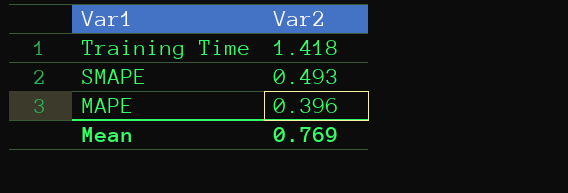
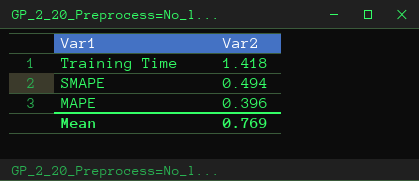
SMAPE | Var2: 0.493 -> 0.494

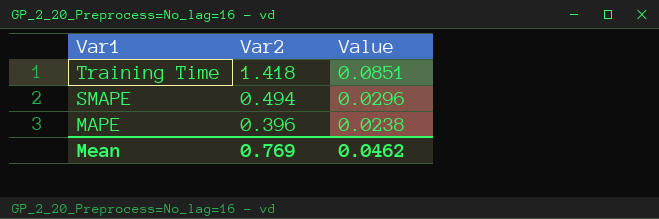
column Value | formula: none -> [Var2] * 0.06

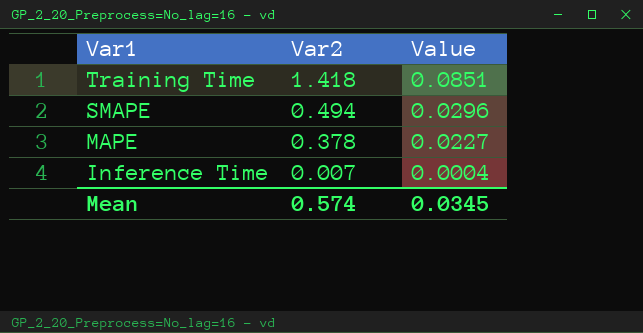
MAPE | Var2: 0.396 -> 0.378
MAPE | Value: 0.0238 -> 0.0227
row Inference Time: none -> 0.007 | 0.0004
Mean | Var2: 0.769 -> 0.574
Mean | Value: 0.0462 -> 0.0345

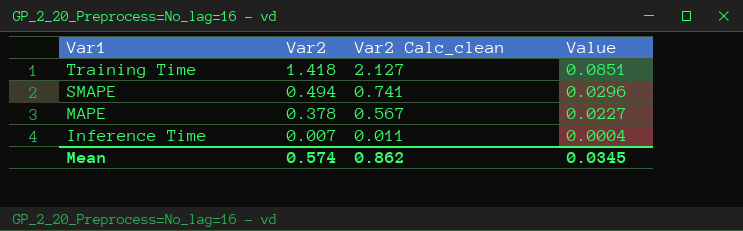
column Var2 Calc_clean | formula: none -> [Var2] * 1.5

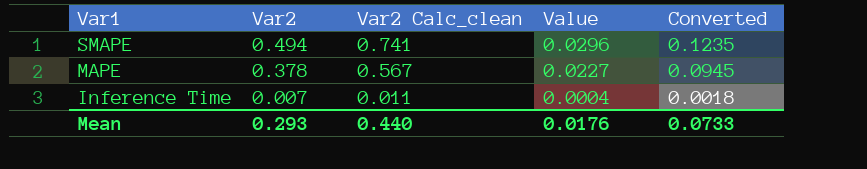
column Converted | formula: none -> [Var2] * 0.25
row Training Time: 1.418 | 2.127 | 0.0851 -> none
Mean | Var2: 0.574 -> 0.293
Mean | Var2 Calc_clean: 0.862 -> 0.440
Mean | Value: 0.0345 -> 0.0176

